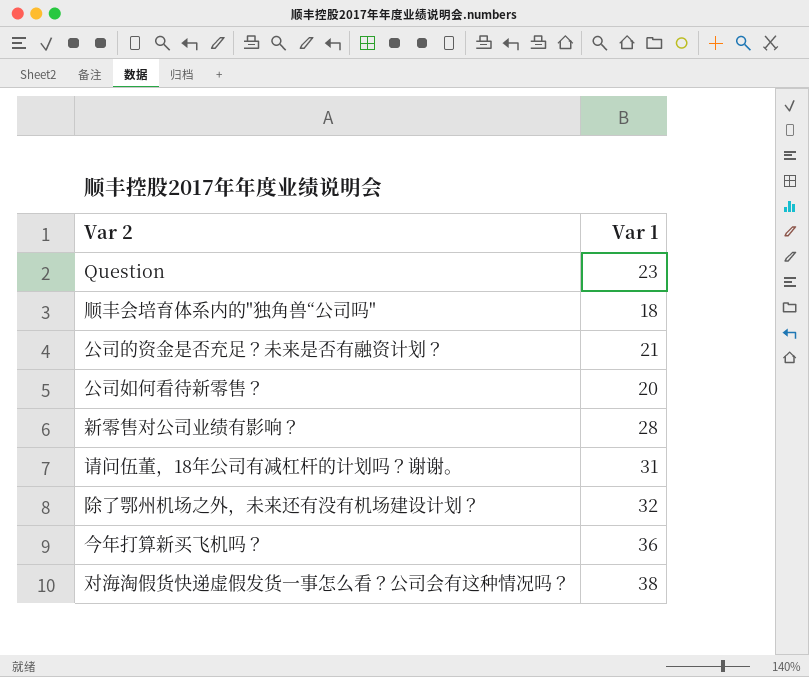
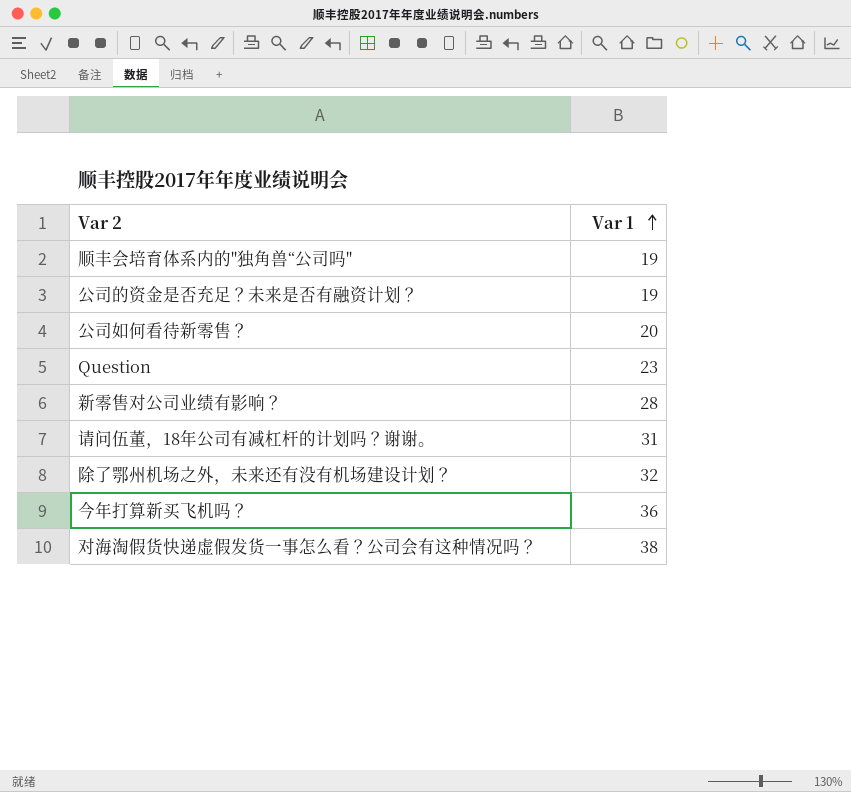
row order: none -> Var 1 ascending
顺丰会培育体系内的"独角兽“公司吗" | Var 1: 18 -> 19
公司的资金是否充足？未来是否有融资计划？ | Var 1: 21 -> 19

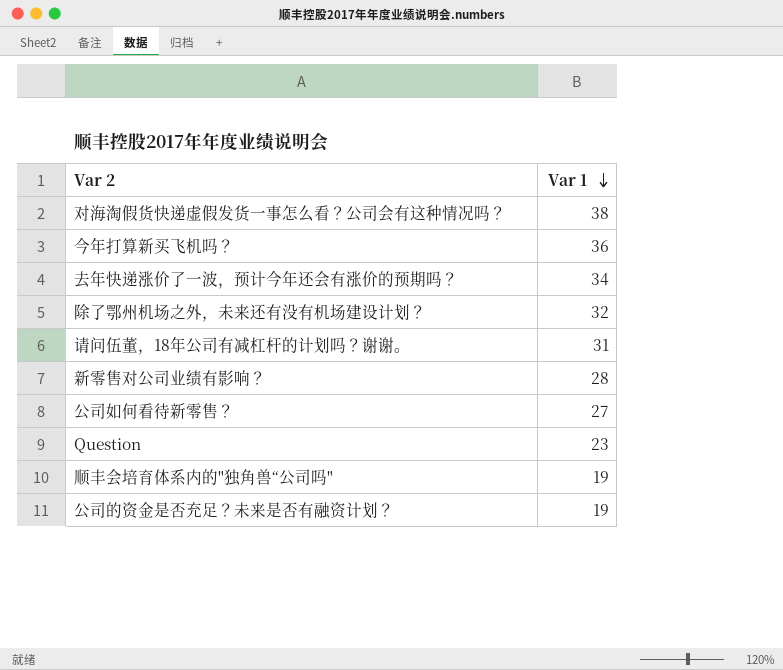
row order: Var 1 ascending -> Var 1 descending
row 去年快递涨价了一波，预计今年还会有涨价的预期吗？: none -> 34
公司如何看待新零售？ | Var 1: 20 -> 27

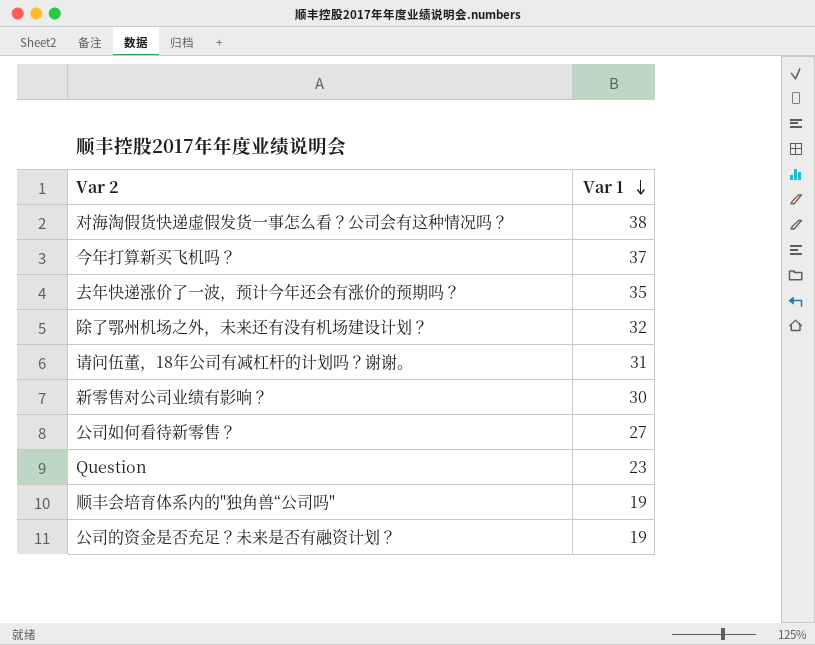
今年打算新买飞机吗？ | Var 1: 36 -> 37
去年快递涨价了一波，预计今年还会有涨价的预期吗？ | Var 1: 34 -> 35
新零售对公司业绩有影响？ | Var 1: 28 -> 30

